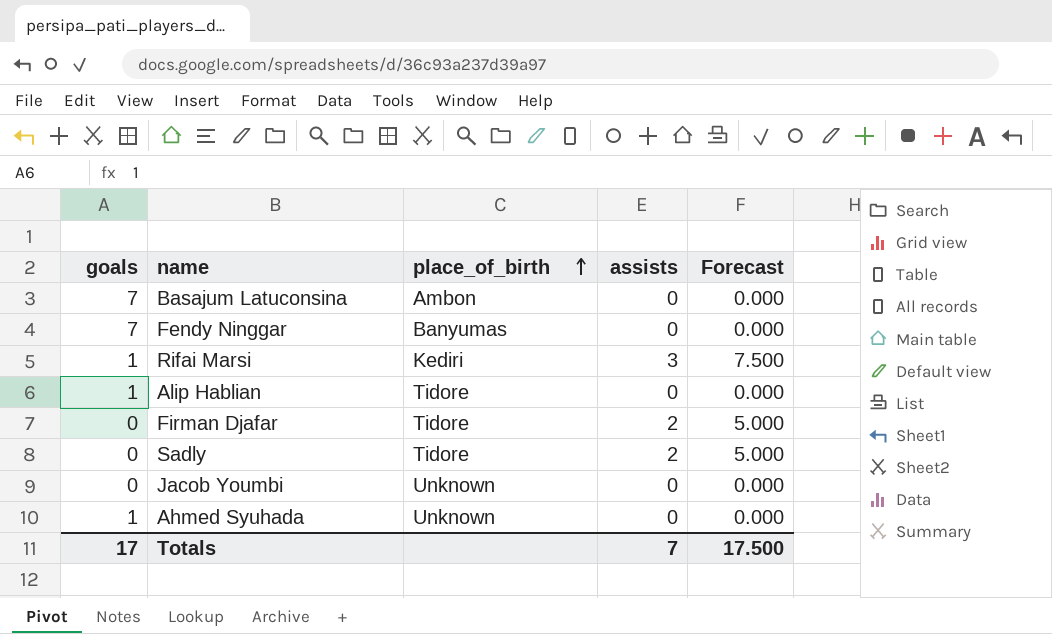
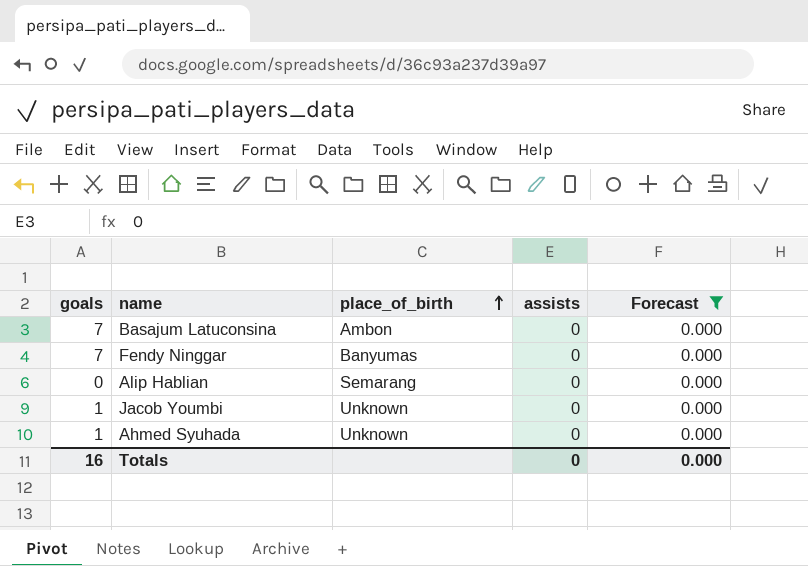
filter: none -> Forecast = 0.000
Alip Hablian | goals: 1 -> 0
Alip Hablian | place_of_birth: Tidore -> Semarang
Jacob Youmbi | goals: 0 -> 1
Totals | goals: 17 -> 16
Totals | assists: 7 -> 0
Totals | Forecast: 17.500 -> 0.000

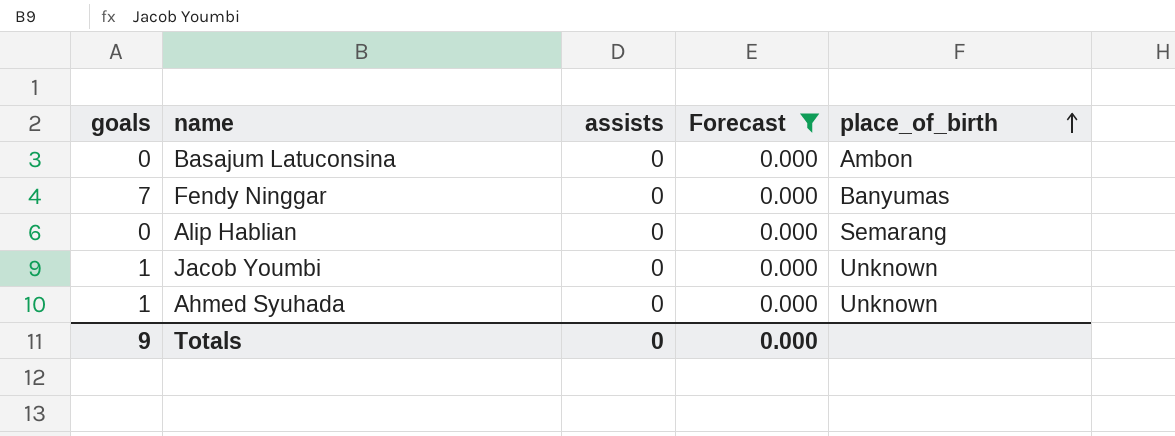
column place_of_birth | position: 3 -> 5
Basajum Latuconsina | goals: 7 -> 0
Totals | goals: 16 -> 9

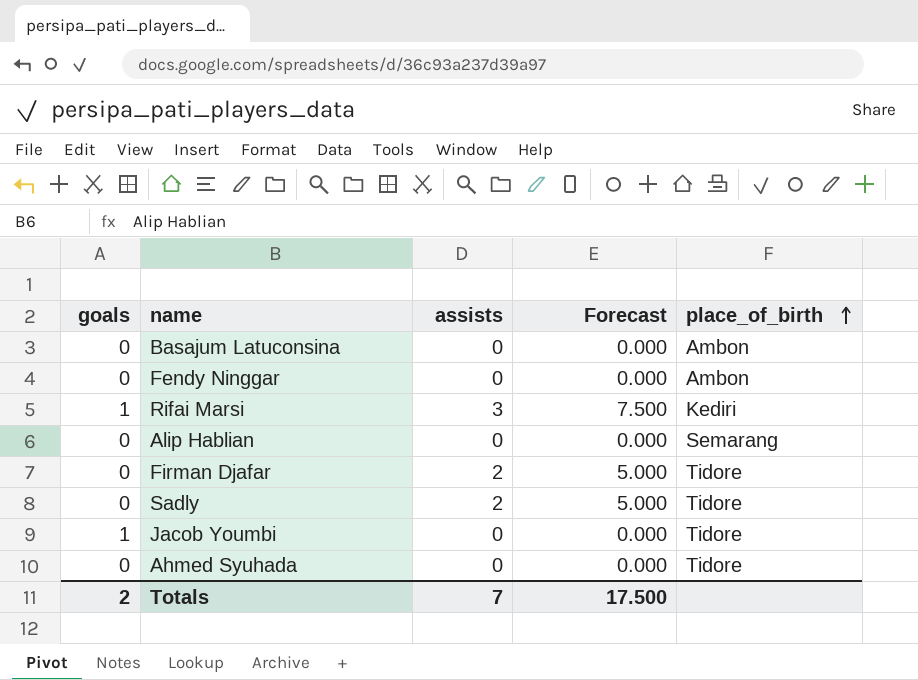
filter: Forecast = 0.000 -> none
Fendy Ninggar | goals: 7 -> 0
Fendy Ninggar | place_of_birth: Banyumas -> Ambon
Jacob Youmbi | place_of_birth: Unknown -> Tidore
Ahmed Syuhada | goals: 1 -> 0
Ahmed Syuhada | place_of_birth: Unknown -> Tidore
Totals | goals: 9 -> 2
Totals | assists: 0 -> 7
Totals | Forecast: 0.000 -> 17.500

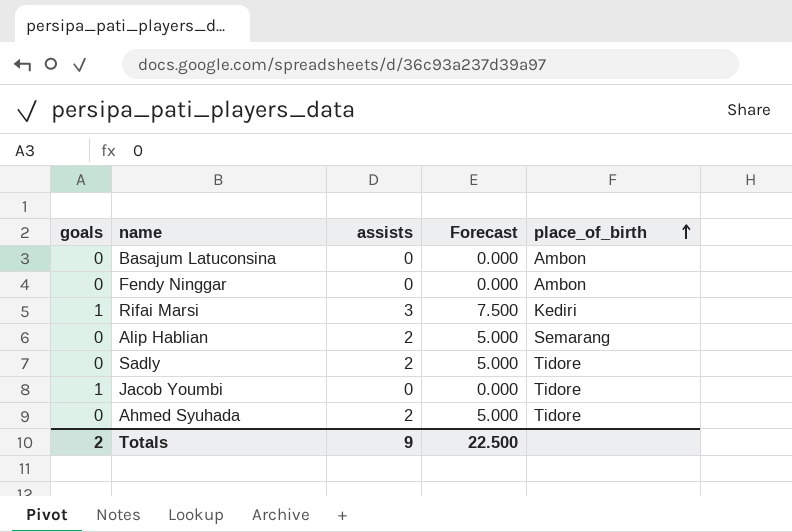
row Firman Djafar: 0 | 2 | 5.000 | Tidore -> none
Alip Hablian | assists: 0 -> 2
Alip Hablian | Forecast: 0.000 -> 5.000
Ahmed Syuhada | assists: 0 -> 2
Ahmed Syuhada | Forecast: 0.000 -> 5.000
Totals | assists: 7 -> 9
Totals | Forecast: 17.500 -> 22.500

